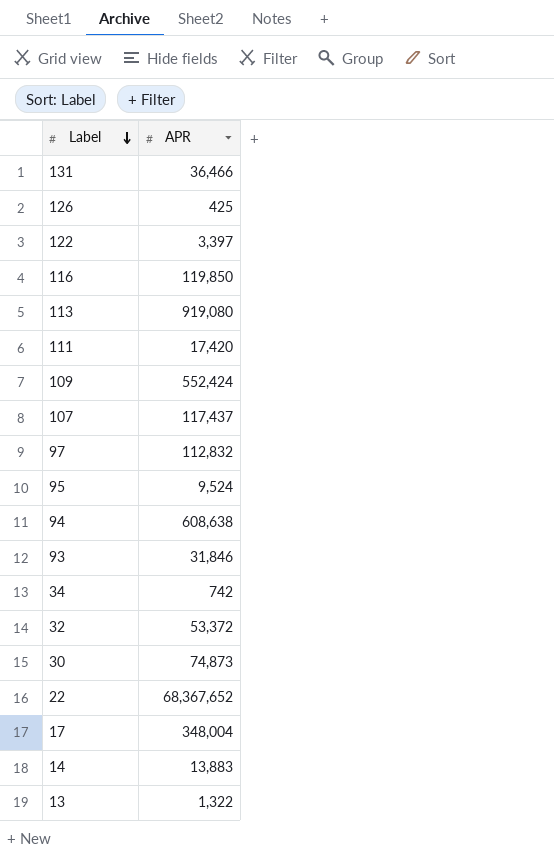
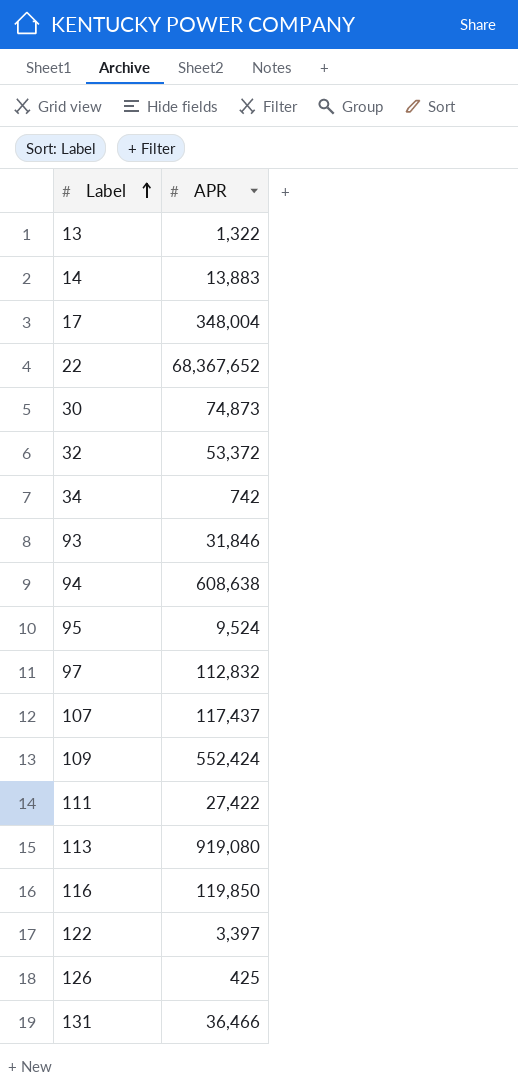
row order: Label descending -> Label ascending
111 | APR: 17,420 -> 27,422

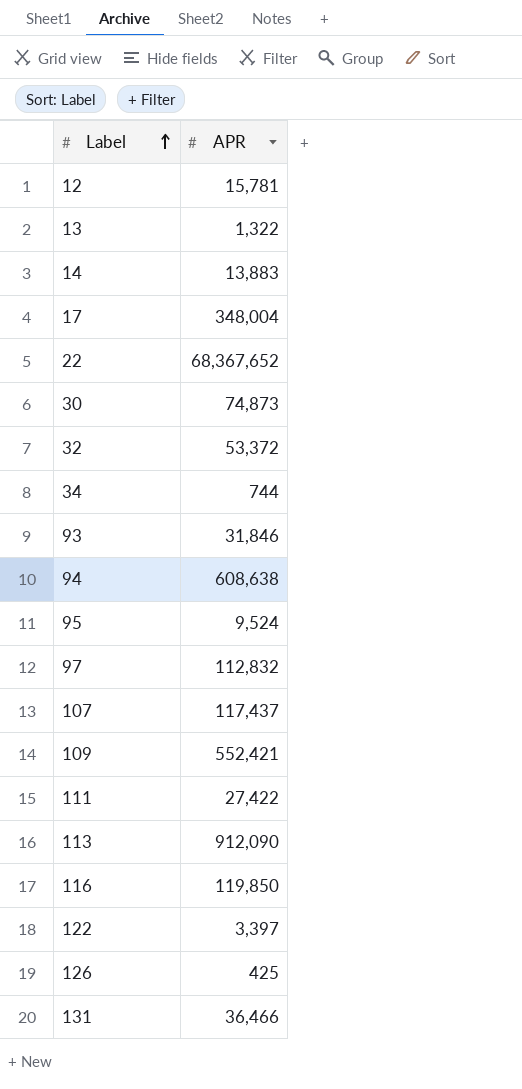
row 12: none -> 15,781
34 | APR: 742 -> 744
109 | APR: 552,424 -> 552,421
113 | APR: 919,080 -> 912,090

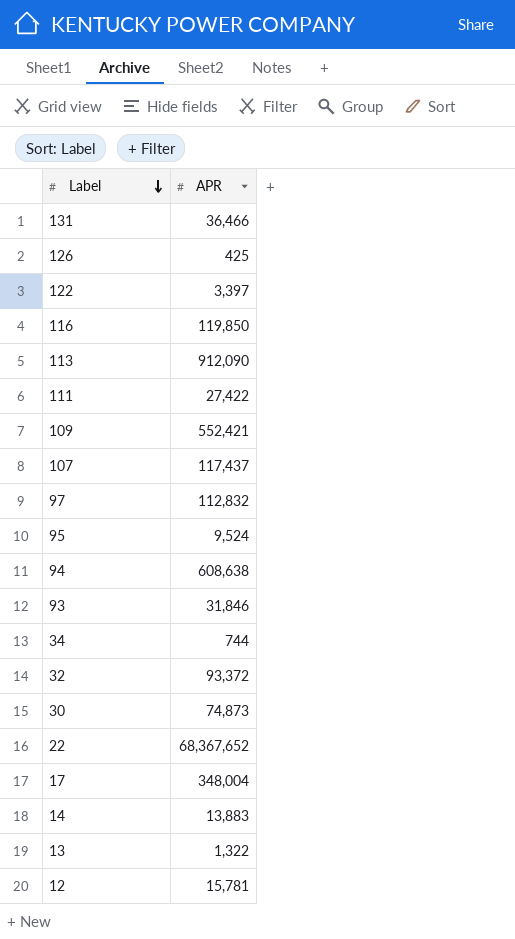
row order: Label ascending -> Label descending
32 | APR: 53,372 -> 93,372

